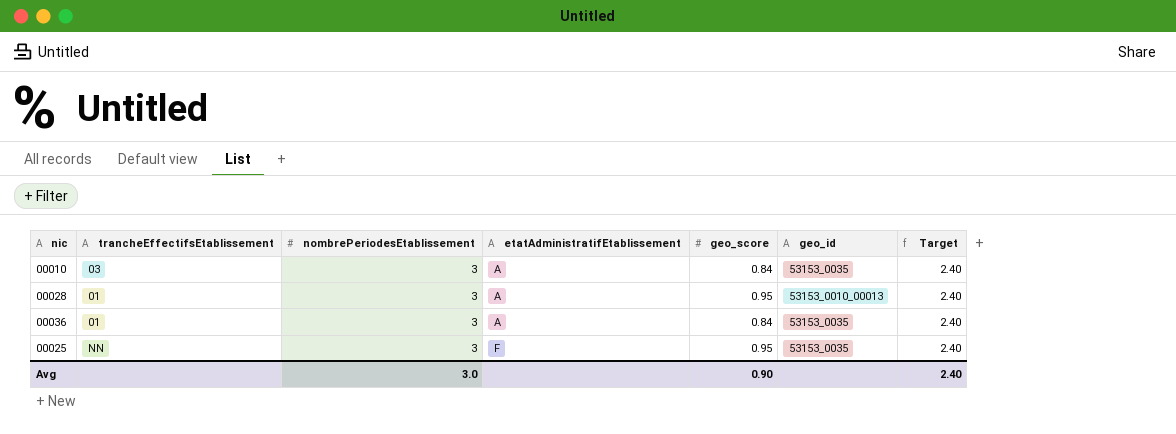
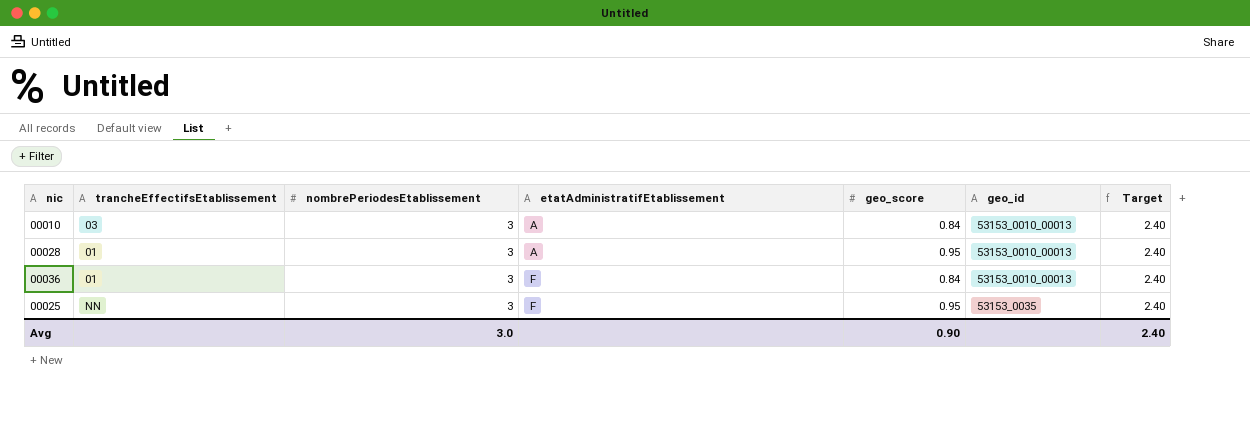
00010 | geo_id: 53153_0035 -> 53153_0010_00013
00036 | etatAdministratifEtablissement: A -> F
00036 | geo_id: 53153_0035 -> 53153_0010_00013

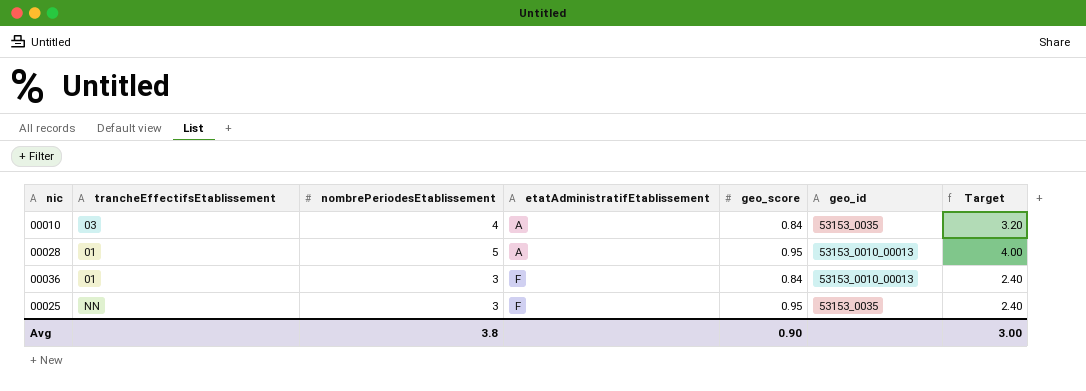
00010 | nombrePeriodesEtablissement: 3 -> 4
00010 | geo_id: 53153_0010_00013 -> 53153_0035
00010 | Target: 2.40 -> 3.20
00028 | nombrePeriodesEtablissement: 3 -> 5
00028 | Target: 2.40 -> 4.00
Avg | nombrePeriodesEtablissement: 3.0 -> 3.8
Avg | Target: 2.40 -> 3.00

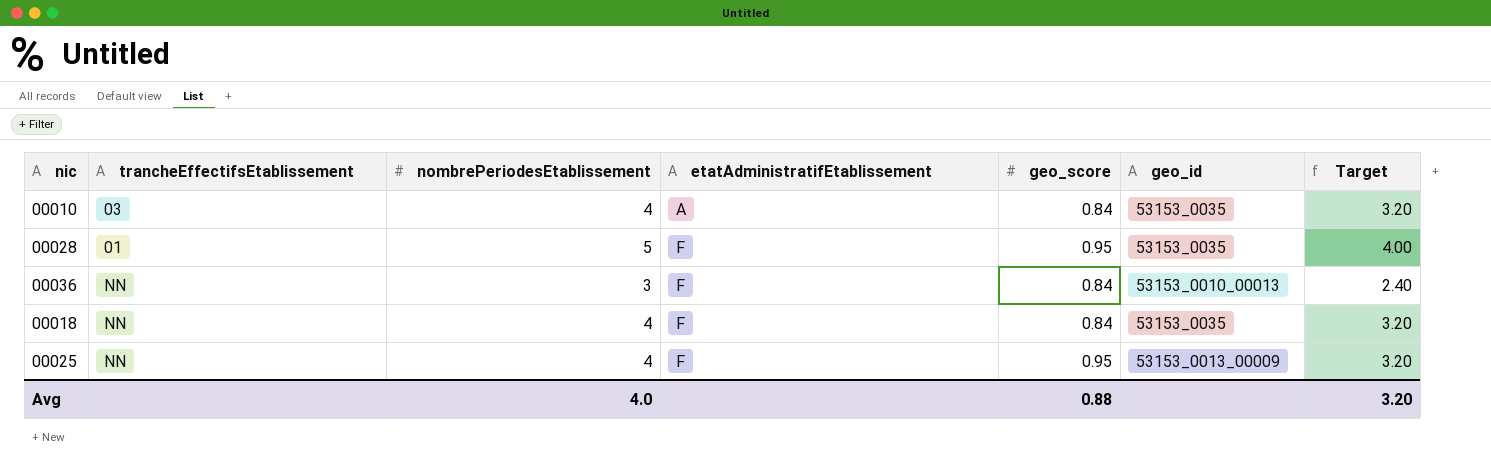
00028 | etatAdministratifEtablissement: A -> F
00028 | geo_id: 53153_0010_00013 -> 53153_0035
00036 | trancheEffectifsEtablissement: 01 -> NN
row 00018: none -> NN | 4 | F | 0.84 | 53153_0035 | 3.20
00025 | nombrePeriodesEtablissement: 3 -> 4
00025 | geo_id: 53153_0035 -> 53153_0013_00009
00025 | Target: 2.40 -> 3.20
Avg | nombrePeriodesEtablissement: 3.8 -> 4.0
Avg | geo_score: 0.90 -> 0.88
Avg | Target: 3.00 -> 3.20

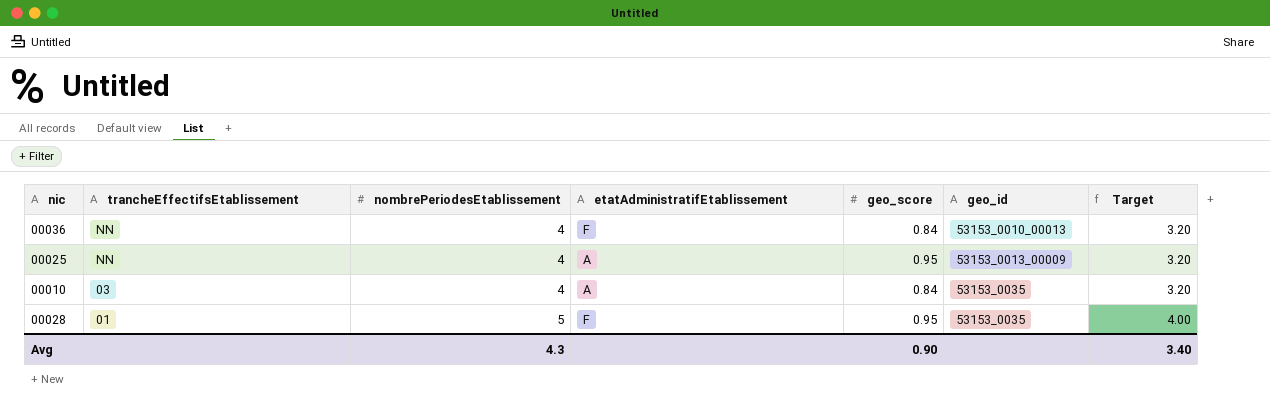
row order: etatAdministratifEtablissement ascending -> trancheEffectifsEtablissement descending
row 00018: NN | 4 | F | 0.84 | 53153_0035 | 3.20 -> none
00036 | nombrePeriodesEtablissement: 3 -> 4
00036 | Target: 2.40 -> 3.20
00025 | etatAdministratifEtablissement: F -> A
Avg | nombrePeriodesEtablissement: 4.0 -> 4.3
Avg | geo_score: 0.88 -> 0.90
Avg | Target: 3.20 -> 3.40

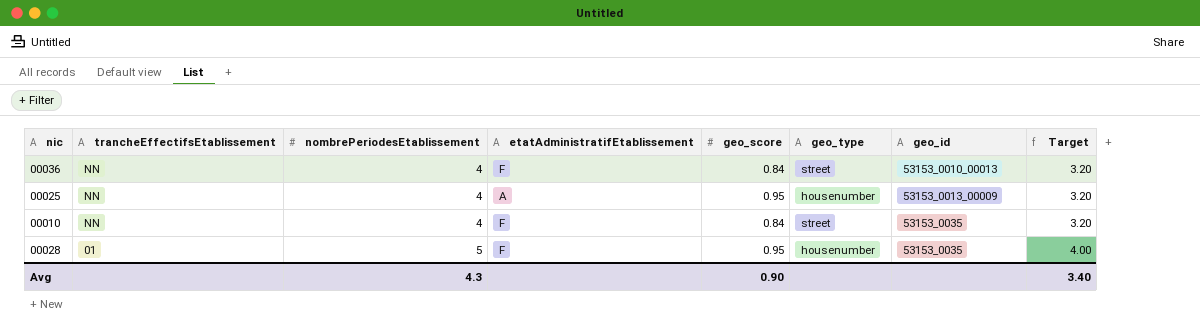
column geo_type | position: none -> 6
00010 | trancheEffectifsEtablissement: 03 -> NN
00010 | etatAdministratifEtablissement: A -> F

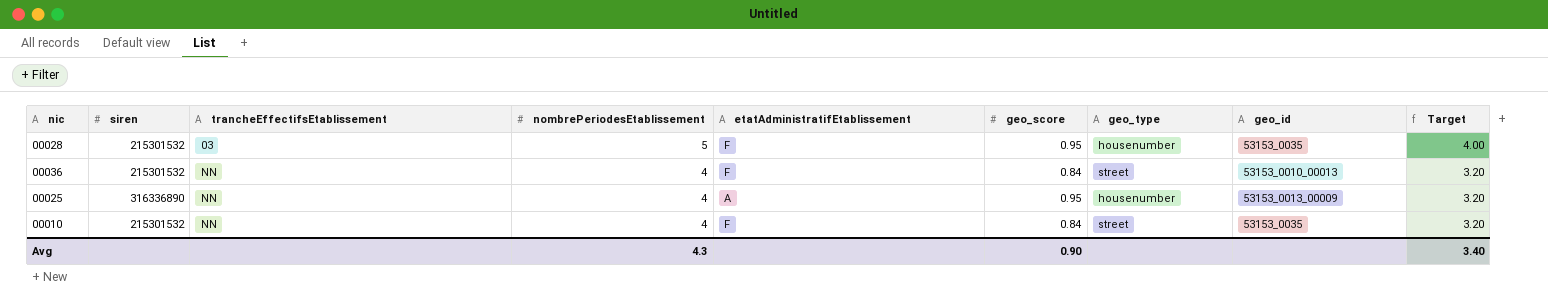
row order: trancheEffectifsEtablissement descending -> trancheEffectifsEtablissement ascending
column siren | position: none -> 2
00028 | trancheEffectifsEtablissement: 01 -> 03

